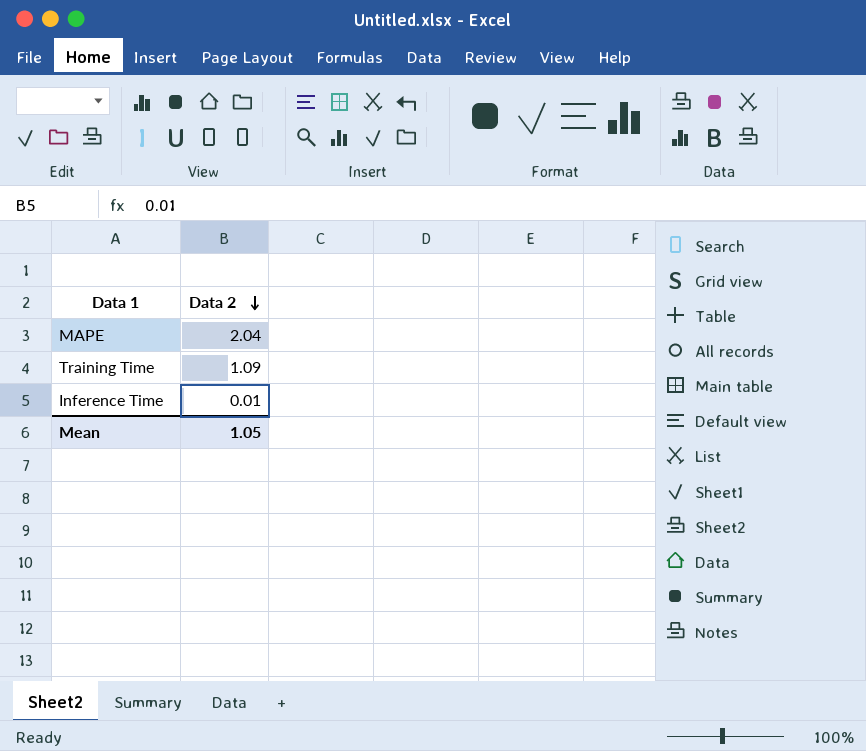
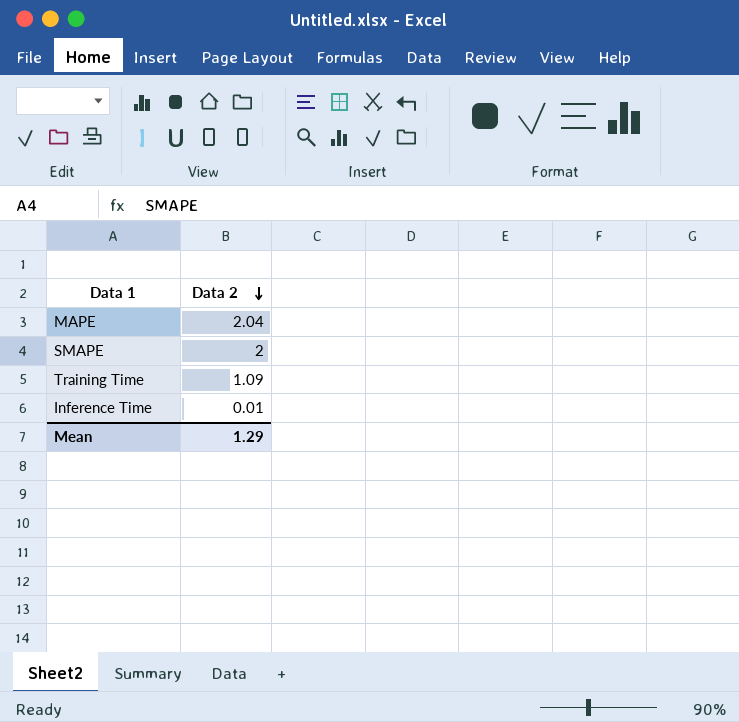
row SMAPE: none -> 2
Mean | Data 2: 1.05 -> 1.29

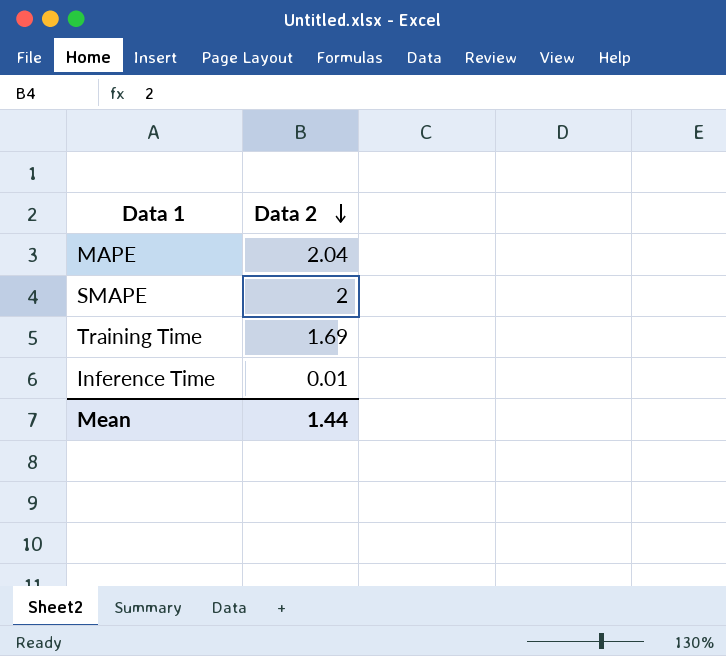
Training Time | Data 2: 1.09 -> 1.69
Mean | Data 2: 1.29 -> 1.44

